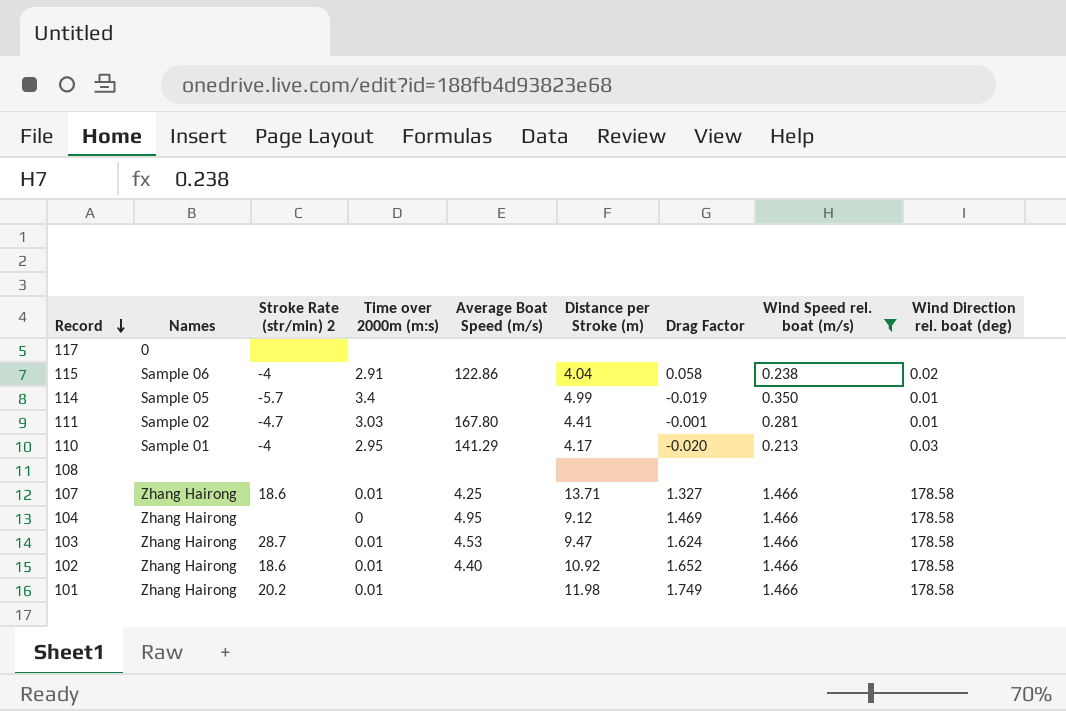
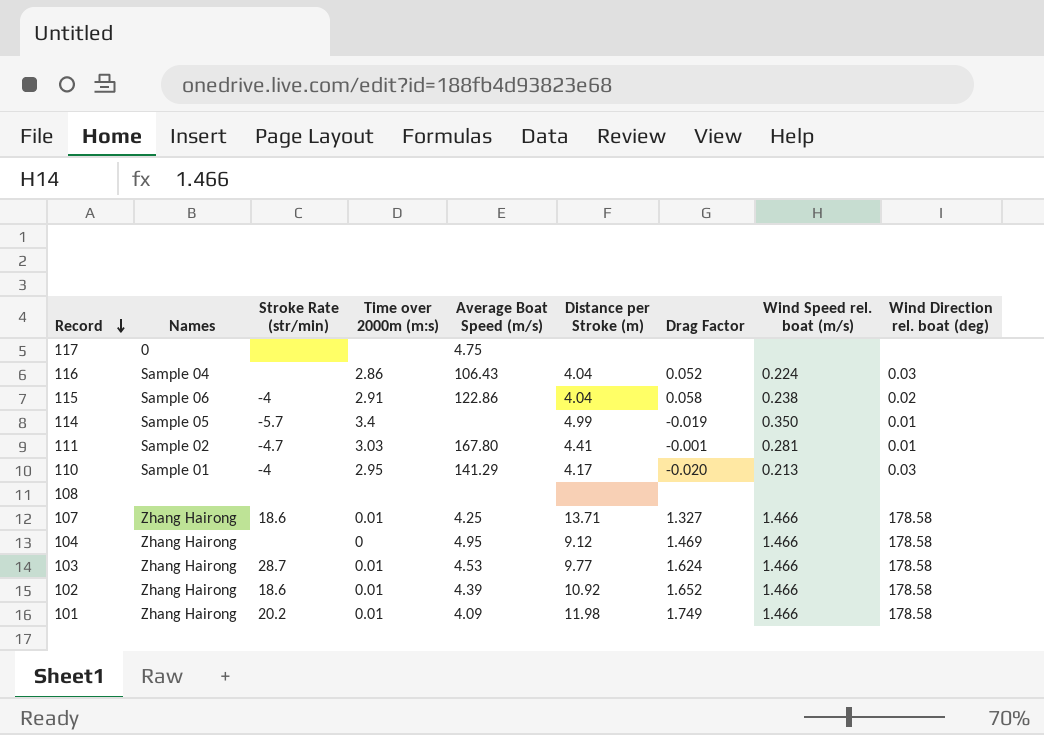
filter: Wind Speed rel. boat (m/s) != 0.224 -> none
column name: Stroke Rate (str/min) 2 -> Stroke Rate (str/min)
117 | Average Boat Speed (m/s): none -> 4.75
103 | Distance per Stroke (m): 9.47 -> 9.77
102 | Average Boat Speed (m/s): 4.40 -> 4.39
101 | Average Boat Speed (m/s): none -> 4.09

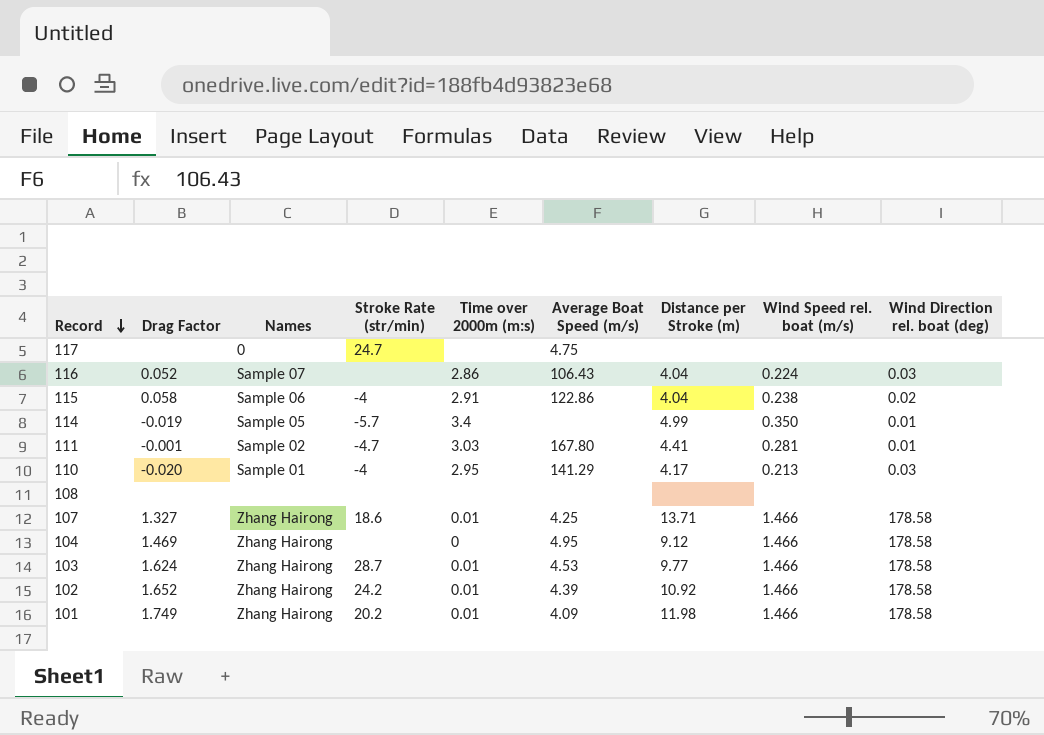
column Drag Factor | position: 7 -> 2
117 | Stroke Rate (str/min): none -> 24.7
116 | Names: Sample 04 -> Sample 07
102 | Stroke Rate (str/min): 18.6 -> 24.2

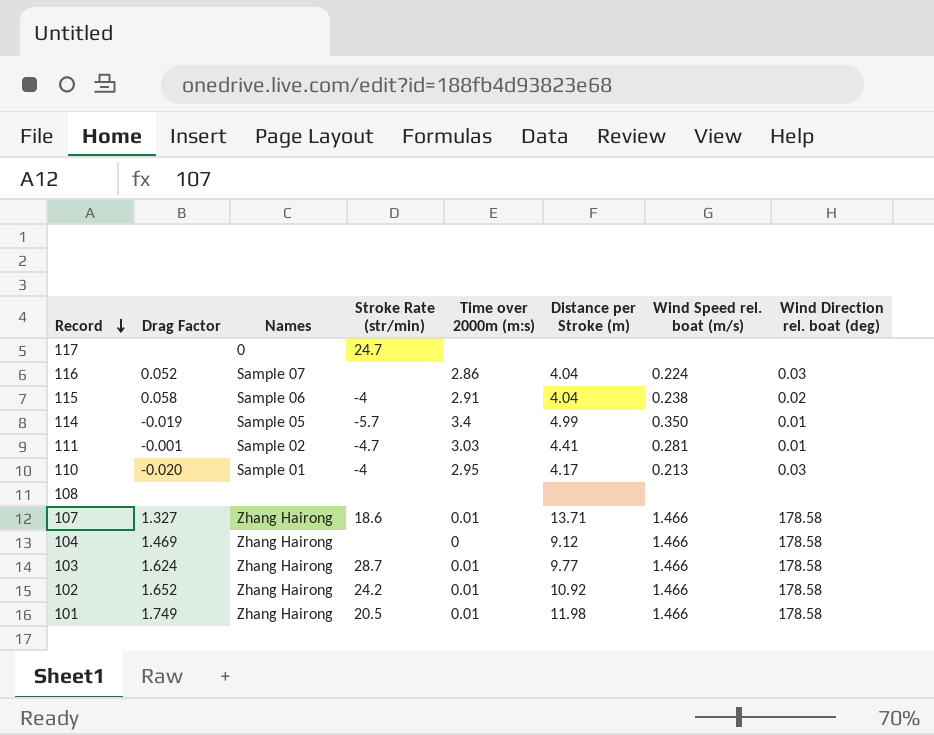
column Average Boat Speed (m/s) | position: 6 -> none
101 | Stroke Rate (str/min): 20.2 -> 20.5

